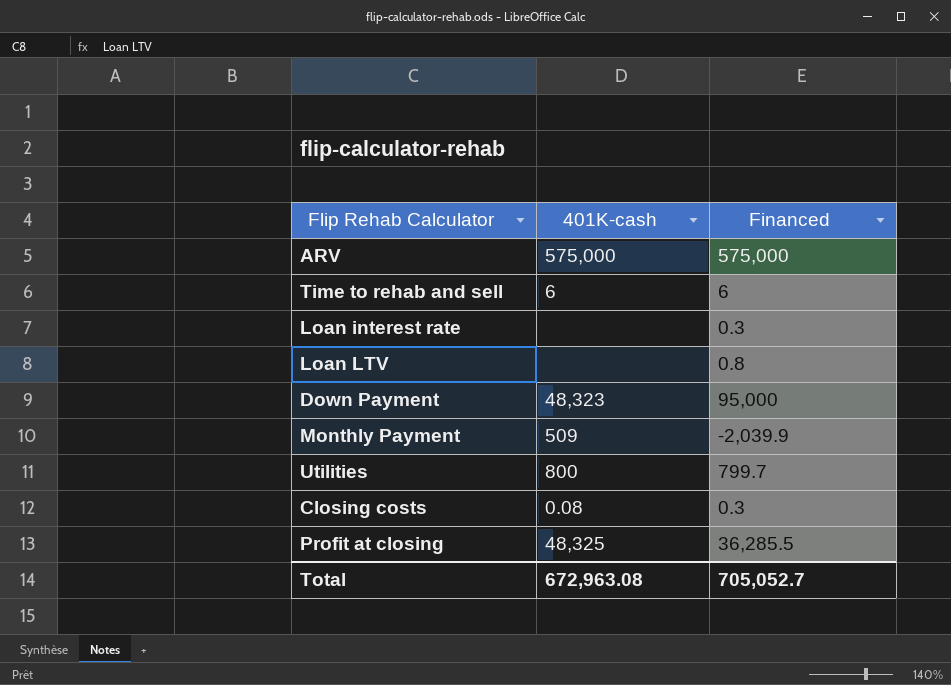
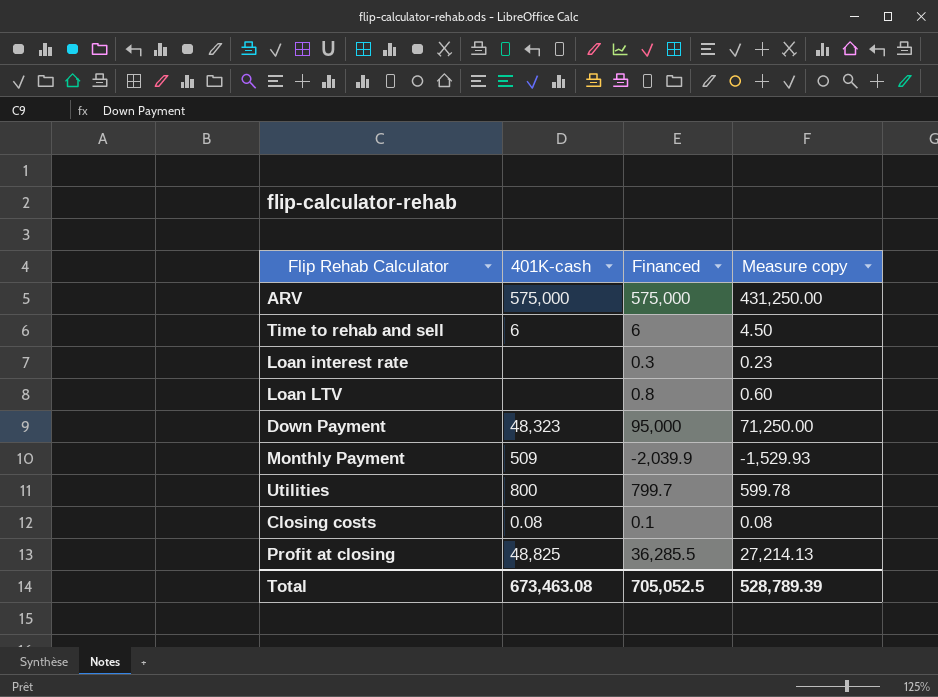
column Measure copy | formula: none -> [Financed] * 0.75
Closing costs | Financed: 0.3 -> 0.1
Profit at closing | 401K-cash: 48,325 -> 48,825
Total | 401K-cash: 672,963.08 -> 673,463.08
Total | Financed: 705,052.7 -> 705,052.5

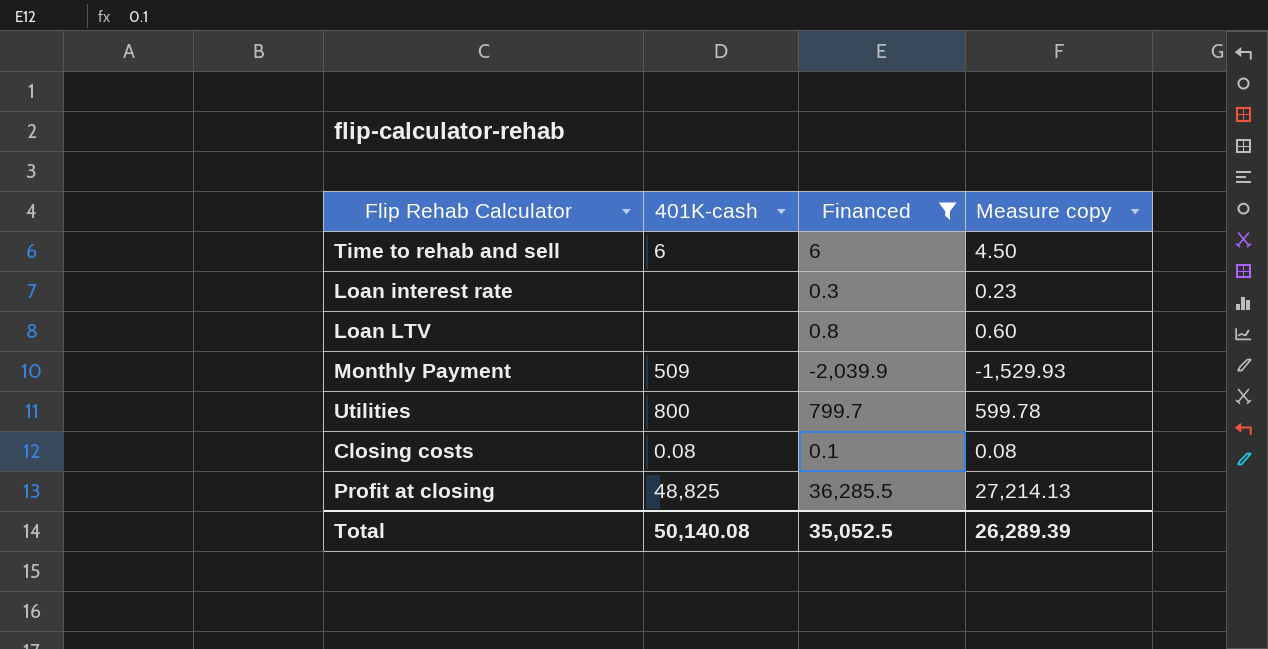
filter: none -> Financed <= 36,285.5
Total | 401K-cash: 673,463.08 -> 50,140.08
Total | Financed: 705,052.5 -> 35,052.5
Total | Measure copy: 528,789.39 -> 26,289.39

